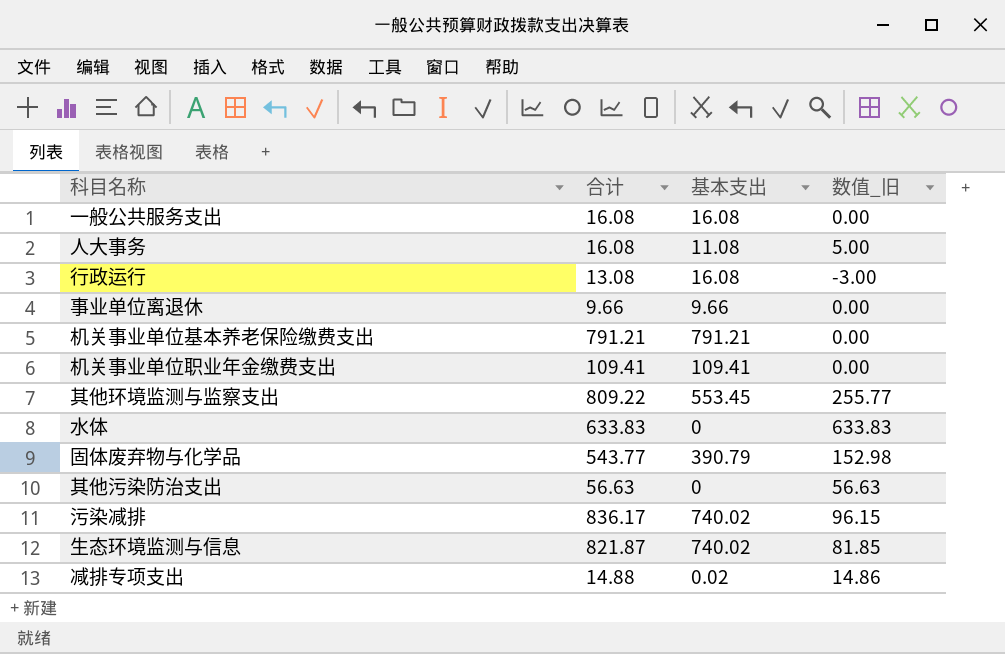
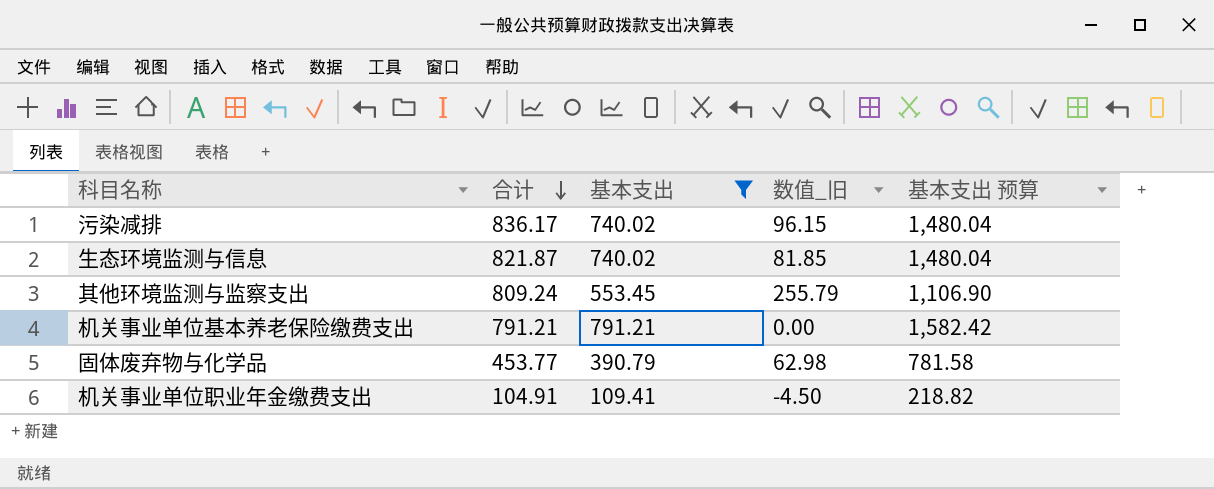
filter: none -> 基本支出 >= 109.41
row order: none -> 合计 descending
column 基本支出 预算 | formula: none -> [基本支出] * 2
其他环境监测与监察支出 | 合计: 809.22 -> 809.24
其他环境监测与监察支出 | 数值_旧: 255.77 -> 255.79
固体废弃物与化学品 | 合计: 543.77 -> 453.77
固体废弃物与化学品 | 数值_旧: 152.98 -> 62.98
机关事业单位职业年金缴费支出 | 合计: 109.41 -> 104.91
机关事业单位职业年金缴费支出 | 数值_旧: 0.00 -> -4.50

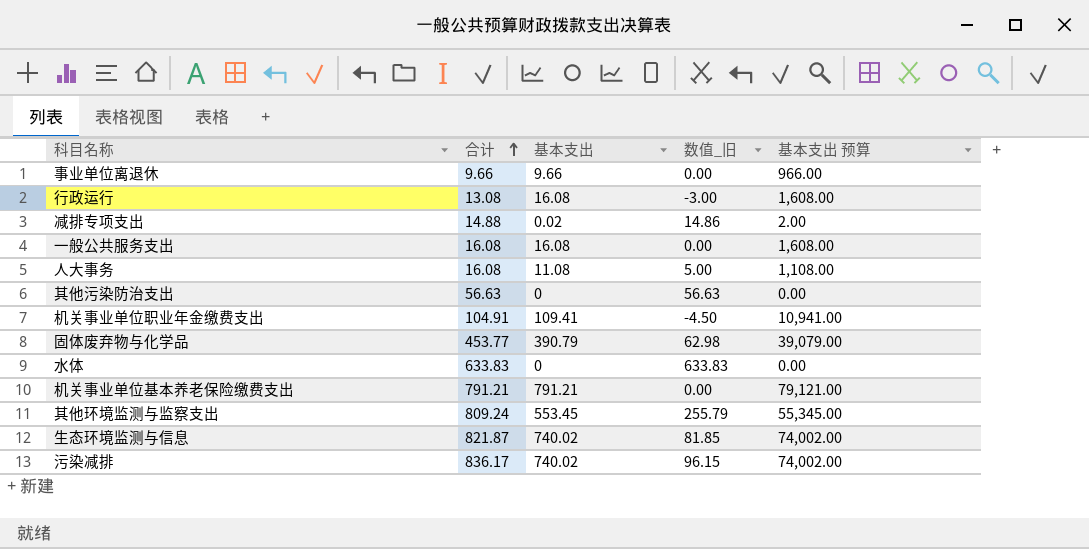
filter: 基本支出 >= 109.41 -> none
row order: 合计 descending -> 合计 ascending
column 基本支出 预算 | formula: [基本支出] * 2 -> [基本支出] * 100

